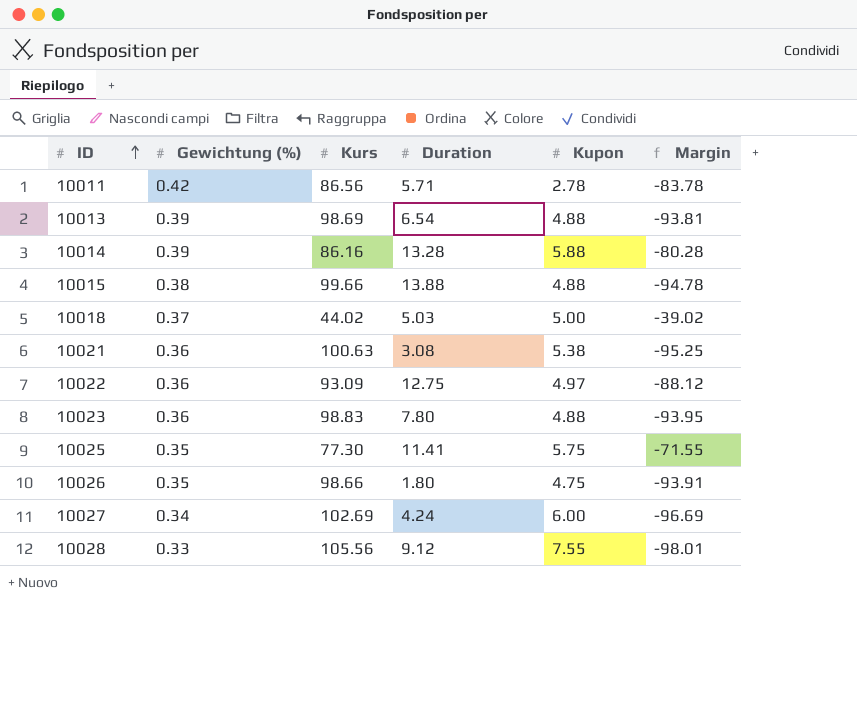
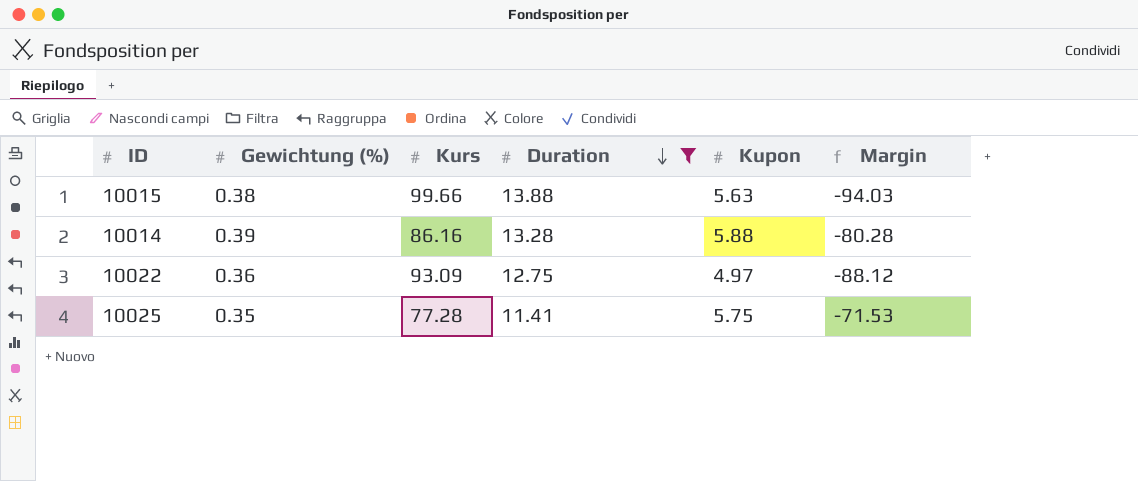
filter: none -> Duration >= 11.41
row order: ID ascending -> Duration descending
10015 | Kupon: 4.88 -> 5.63
10015 | Margin: -94.78 -> -94.03
10025 | Kurs: 77.30 -> 77.28
10025 | Margin: -71.55 -> -71.53

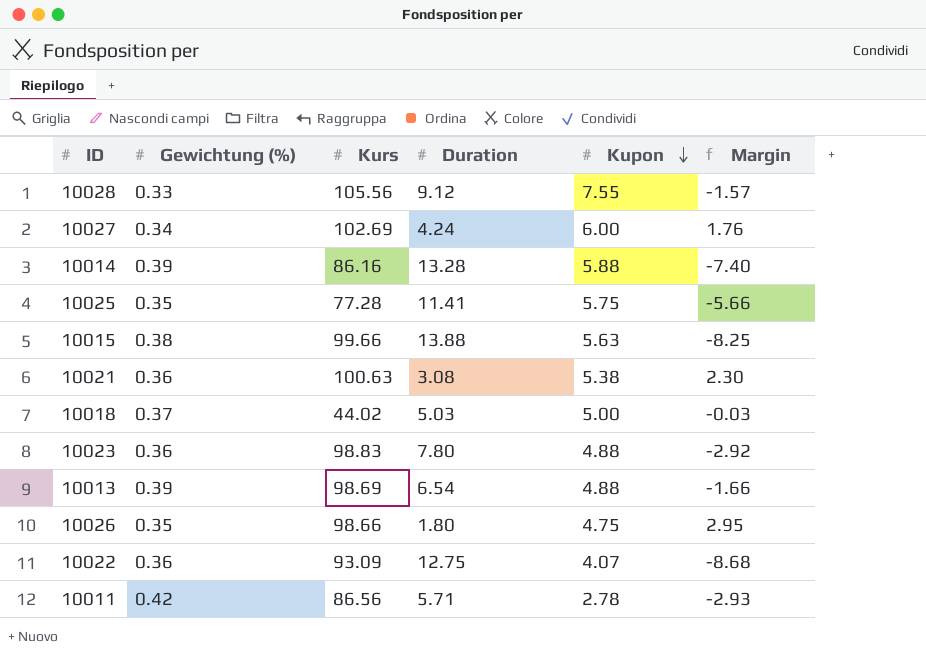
filter: Duration >= 11.41 -> none
row order: Duration descending -> Kupon descending
column Margin | formula: [Kupon] - [Kurs] -> [Kupon] - [Duration]
10022 | Kupon: 4.97 -> 4.07

